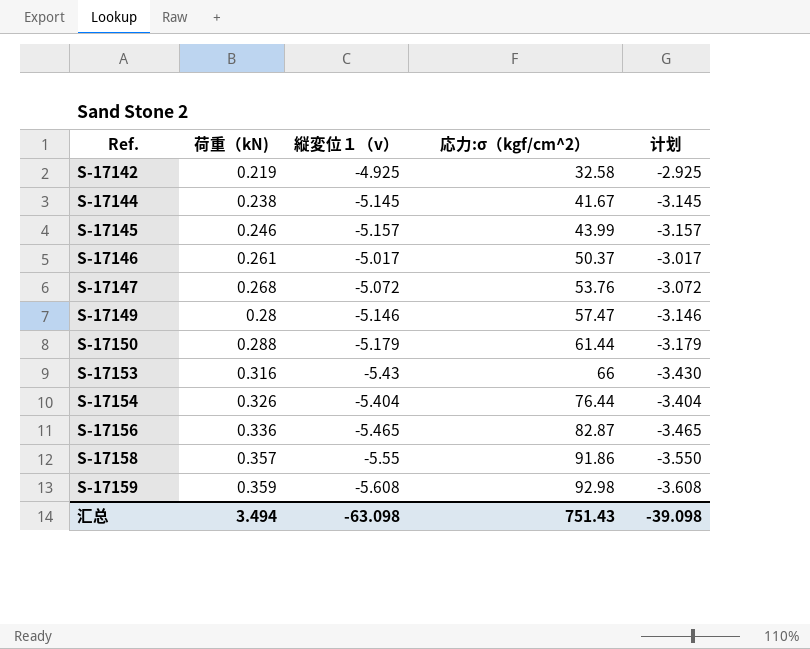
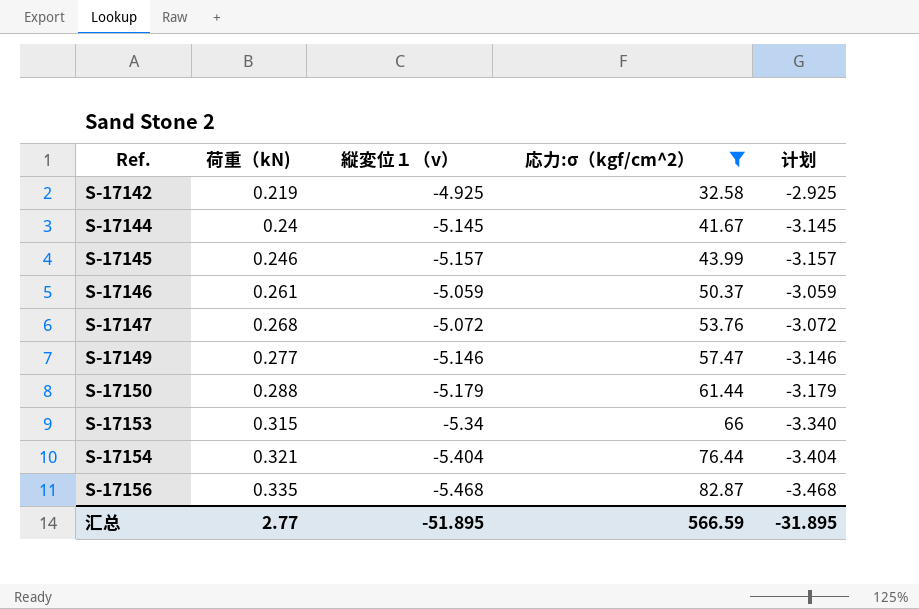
filter: none -> 応力:σ（kgf/cm^2） <= 82.87
S-17144 | 荷重（kN): 0.238 -> 0.24
S-17146 | 縦変位１（v）: -5.017 -> -5.059
S-17146 | 计划: -3.017 -> -3.059
S-17149 | 荷重（kN): 0.28 -> 0.277
S-17153 | 荷重（kN): 0.316 -> 0.315
S-17153 | 縦変位１（v）: -5.43 -> -5.34
S-17153 | 计划: -3.430 -> -3.340
S-17154 | 荷重（kN): 0.326 -> 0.321
S-17156 | 荷重（kN): 0.336 -> 0.335
S-17156 | 縦変位１（v）: -5.465 -> -5.468
S-17156 | 计划: -3.465 -> -3.468
汇总 | 荷重（kN): 3.494 -> 2.77
汇总 | 縦変位１（v）: -63.098 -> -51.895
汇总 | 応力:σ（kgf/cm^2）: 751.43 -> 566.59
汇总 | 计划: -39.098 -> -31.895

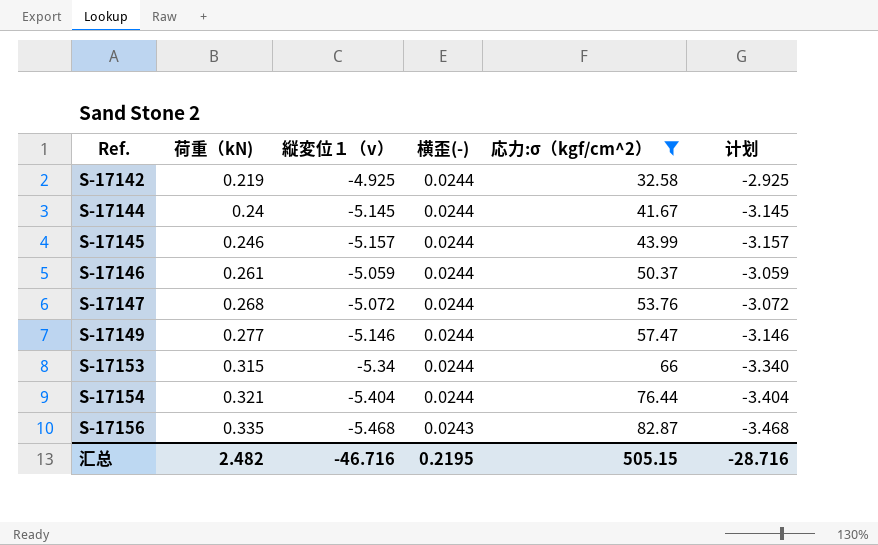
column 横歪(-) | position: none -> 4
row S-17150: 0.288 | -5.179 | 61.44 | -3.179 -> none
汇总 | 荷重（kN): 2.77 -> 2.482
汇总 | 縦変位１（v）: -51.895 -> -46.716
汇总 | 応力:σ（kgf/cm^2）: 566.59 -> 505.15
汇总 | 计划: -31.895 -> -28.716

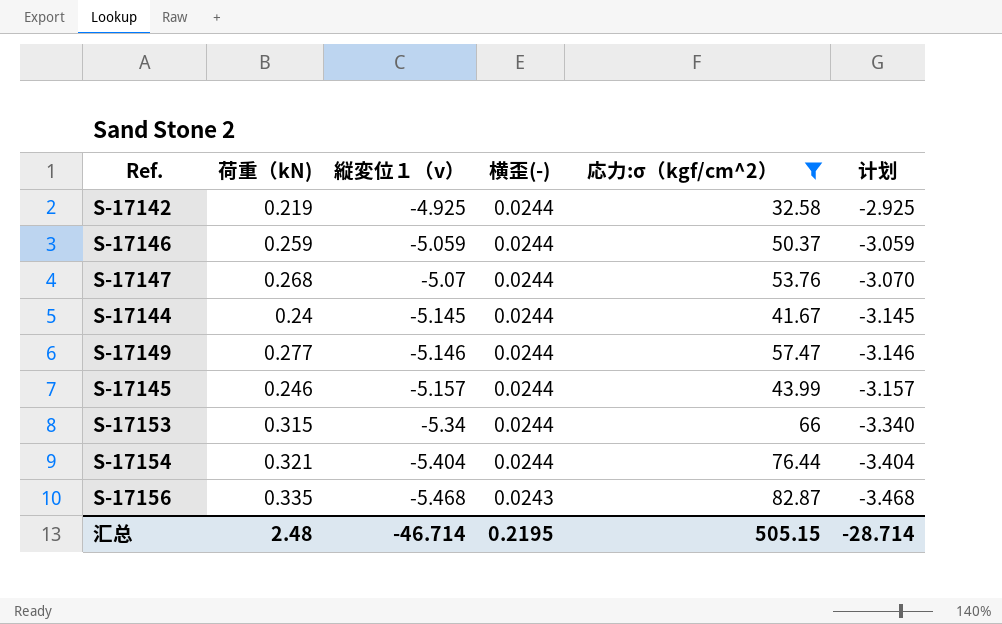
row order: Ref. ascending -> 縦変位１（v） descending
S-17146 | 荷重（kN): 0.261 -> 0.259
S-17147 | 縦変位１（v）: -5.072 -> -5.07
S-17147 | 计划: -3.072 -> -3.070
汇总 | 荷重（kN): 2.482 -> 2.48
汇总 | 縦変位１（v）: -46.716 -> -46.714
汇总 | 计划: -28.716 -> -28.714

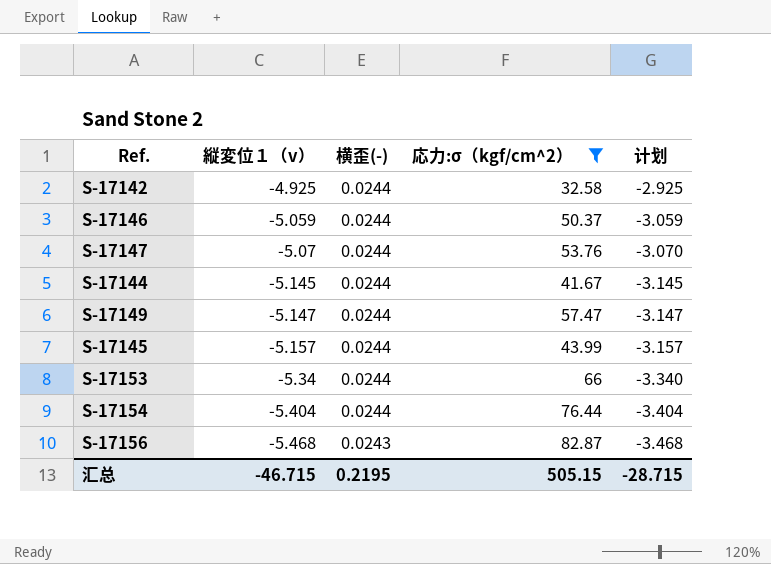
column 荷重（kN) | position: 2 -> none
S-17149 | 縦変位１（v）: -5.146 -> -5.147
S-17149 | 计划: -3.146 -> -3.147
汇总 | 縦変位１（v）: -46.714 -> -46.715
汇总 | 计划: -28.714 -> -28.715

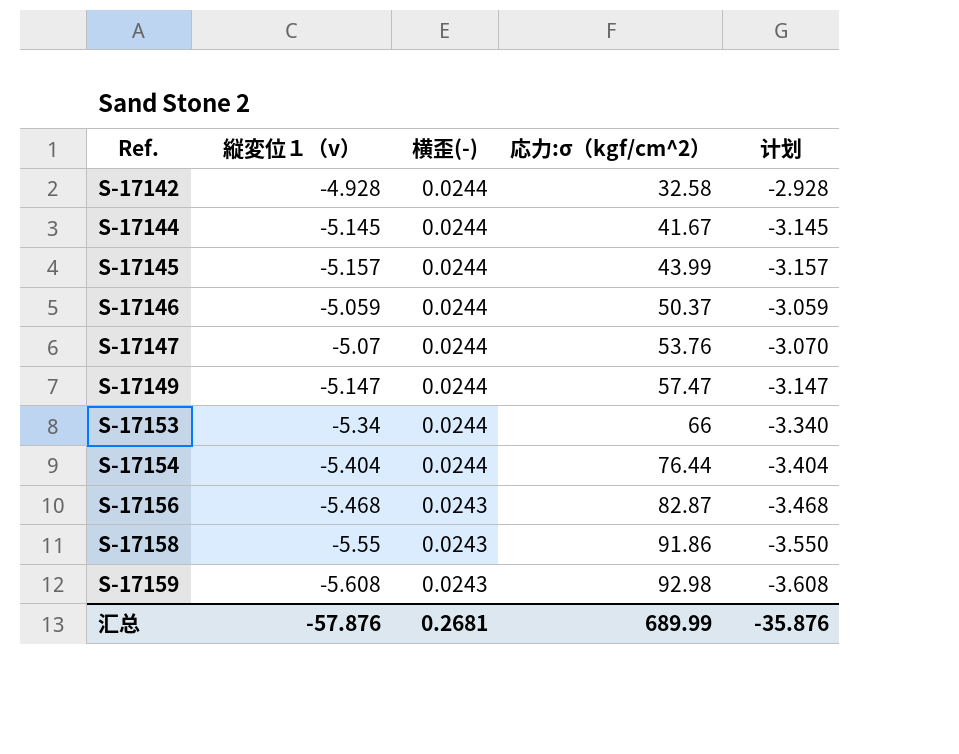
filter: 応力:σ（kgf/cm^2） <= 82.87 -> none
row order: 縦変位１（v） descending -> Ref. ascending
S-17142 | 縦変位１（v）: -4.925 -> -4.928
S-17142 | 计划: -2.925 -> -2.928
汇总 | 縦変位１（v）: -46.715 -> -57.876
汇总 | 横歪(-): 0.2195 -> 0.2681
汇总 | 応力:σ（kgf/cm^2）: 505.15 -> 689.99
汇总 | 计划: -28.715 -> -35.876

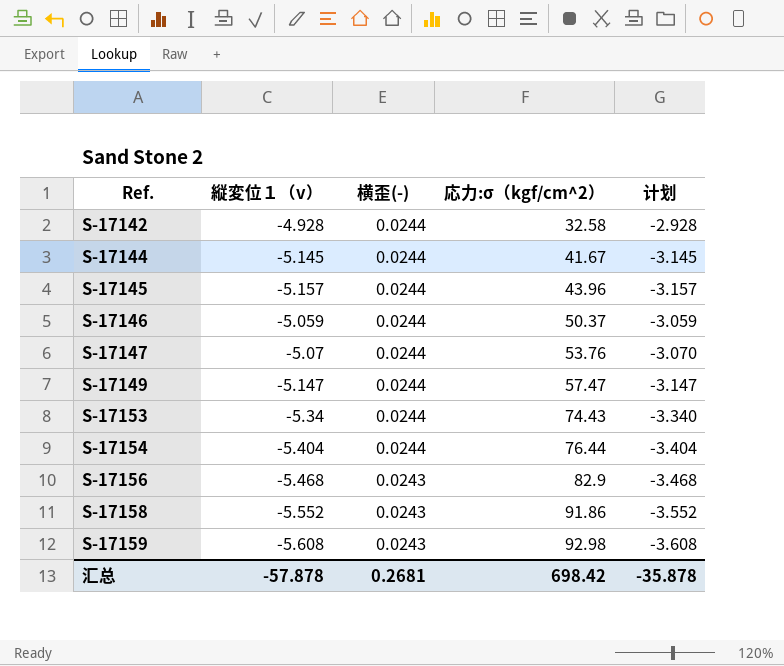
S-17145 | 応力:σ（kgf/cm^2）: 43.99 -> 43.96
S-17153 | 応力:σ（kgf/cm^2）: 66 -> 74.43
S-17156 | 応力:σ（kgf/cm^2）: 82.87 -> 82.9
S-17158 | 縦変位１（v）: -5.55 -> -5.552
S-17158 | 计划: -3.550 -> -3.552
汇总 | 縦変位１（v）: -57.876 -> -57.878
汇总 | 応力:σ（kgf/cm^2）: 689.99 -> 698.42
汇总 | 计划: -35.876 -> -35.878

